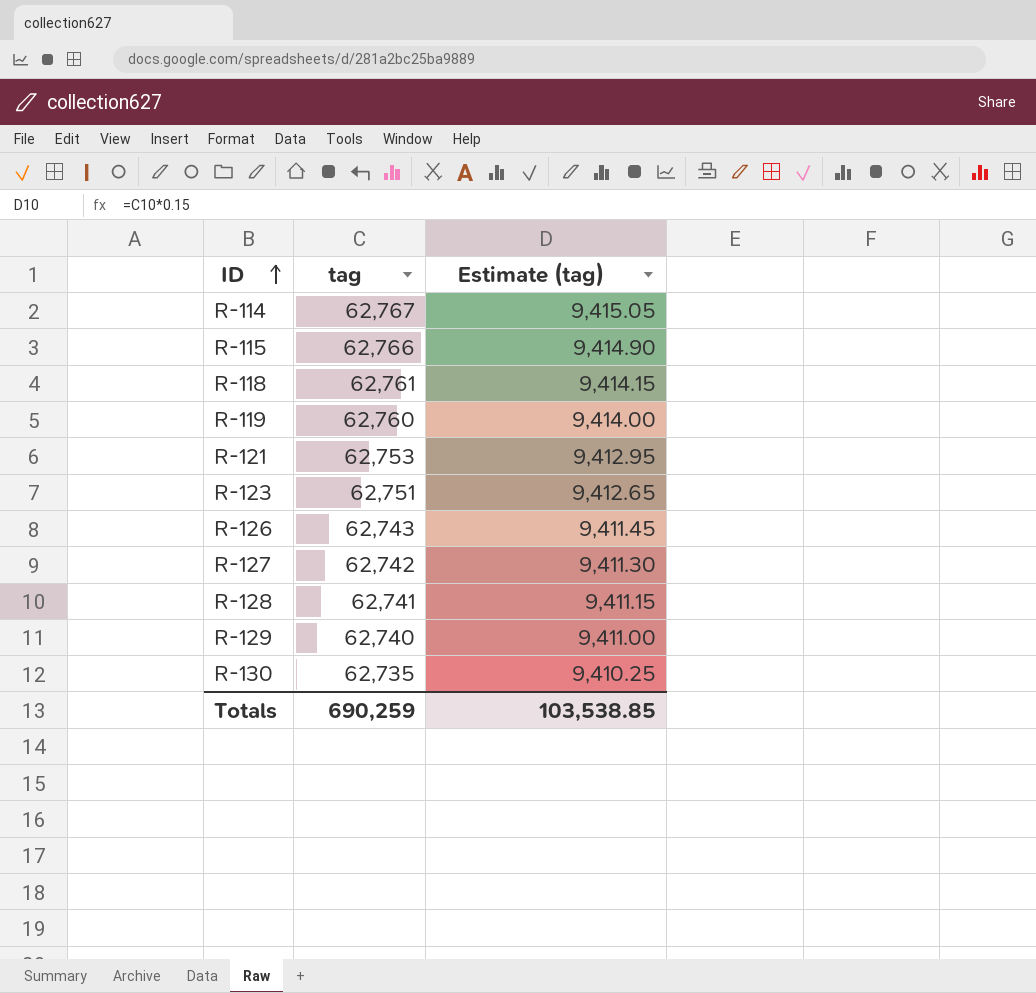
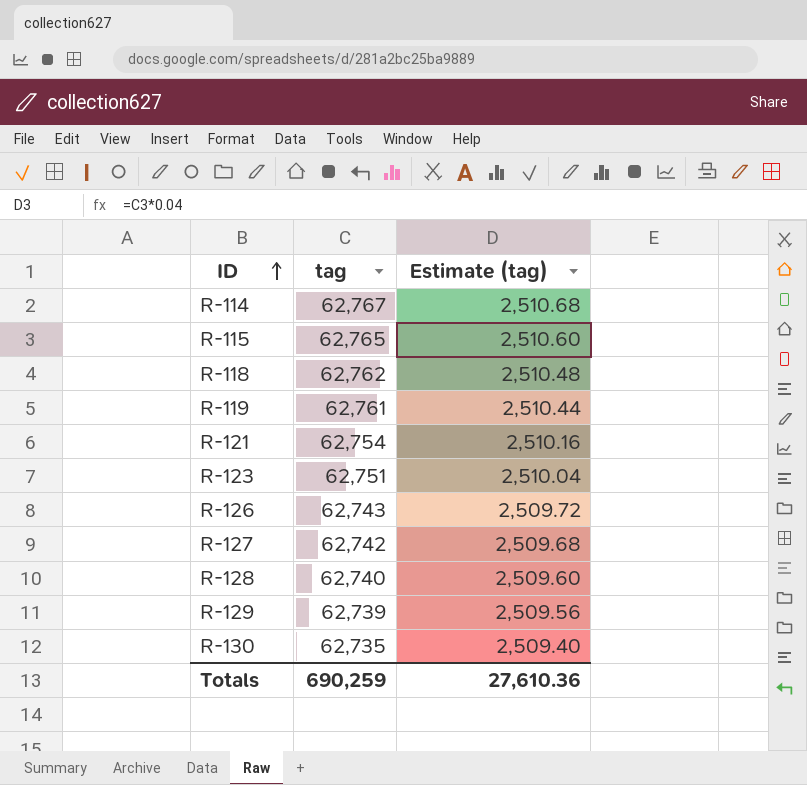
column Estimate (tag) | formula: [tag] * 0.15 -> [tag] * 0.04
R-115 | tag: 62,766 -> 62,765
R-118 | tag: 62,761 -> 62,762
R-119 | tag: 62,760 -> 62,761
R-121 | tag: 62,753 -> 62,754
R-128 | tag: 62,741 -> 62,740
R-129 | tag: 62,740 -> 62,739
Totals | Estimate (tag): 103,538.85 -> 27,610.36

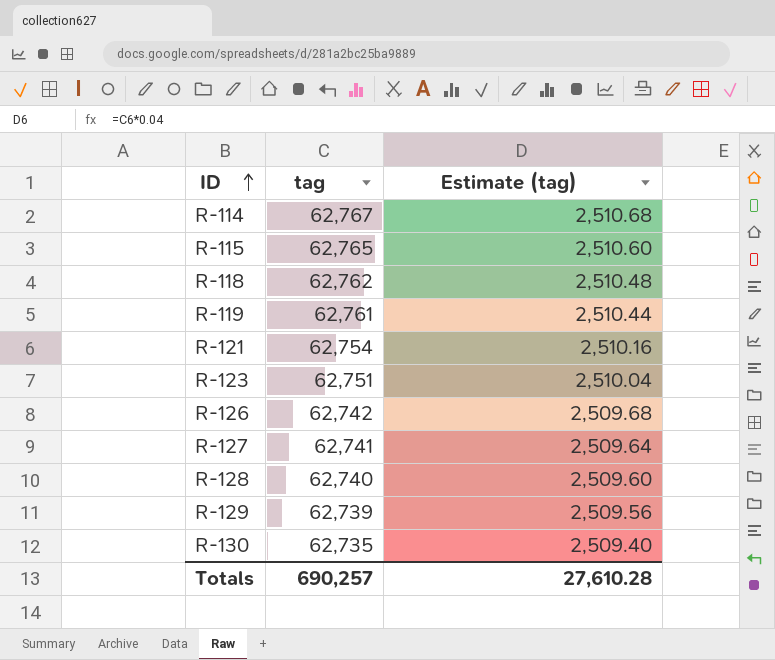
R-126 | tag: 62,743 -> 62,742
R-126 | Estimate (tag): 2,509.72 -> 2,509.68
R-127 | tag: 62,742 -> 62,741
R-127 | Estimate (tag): 2,509.68 -> 2,509.64
Totals | tag: 690,259 -> 690,257
Totals | Estimate (tag): 27,610.36 -> 27,610.28

